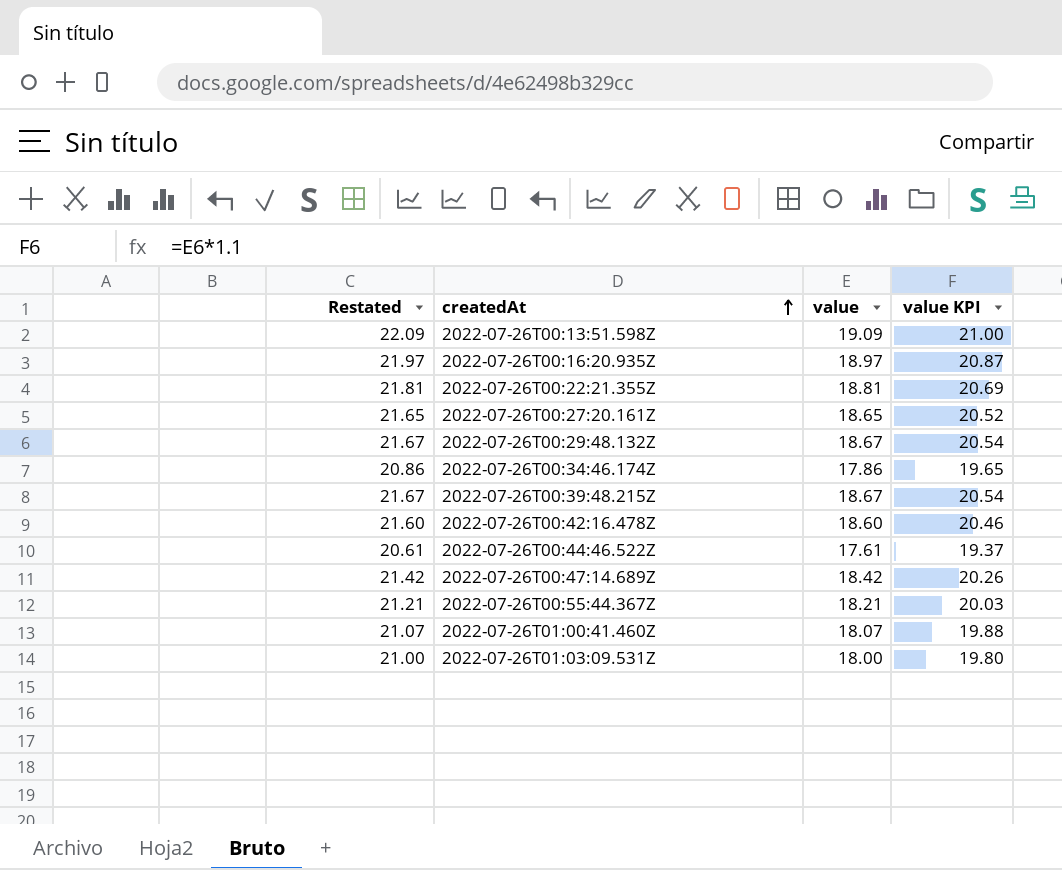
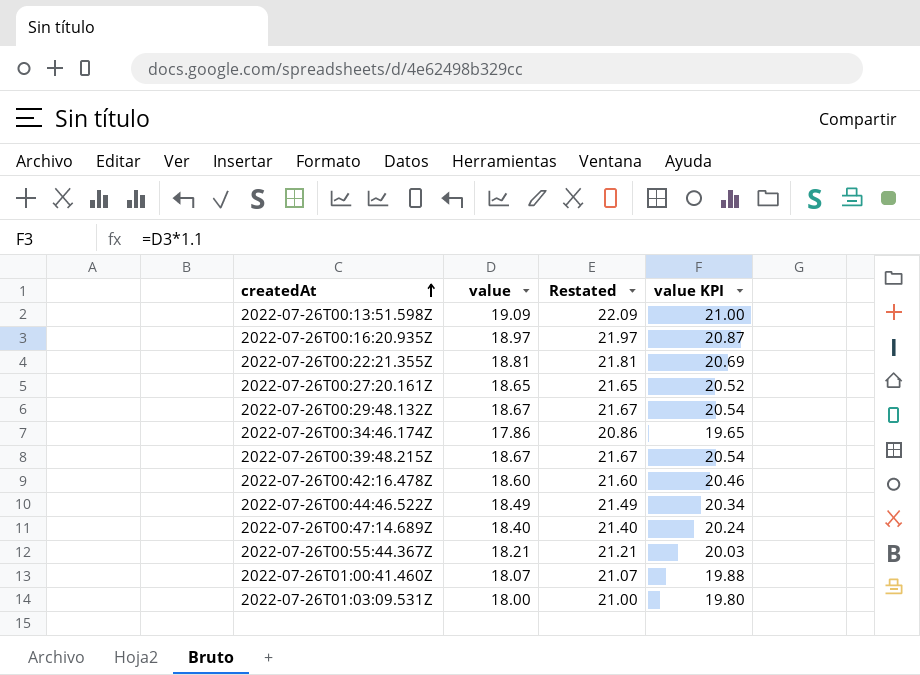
column Restated | position: 1 -> 3
2022-07-26T00:44:46.522Z | value: 17.61 -> 18.49
2022-07-26T00:44:46.522Z | Restated: 20.61 -> 21.49
2022-07-26T00:44:46.522Z | value KPI: 19.37 -> 20.34
2022-07-26T00:47:14.689Z | value: 18.42 -> 18.40
2022-07-26T00:47:14.689Z | Restated: 21.42 -> 21.40
2022-07-26T00:47:14.689Z | value KPI: 20.26 -> 20.24

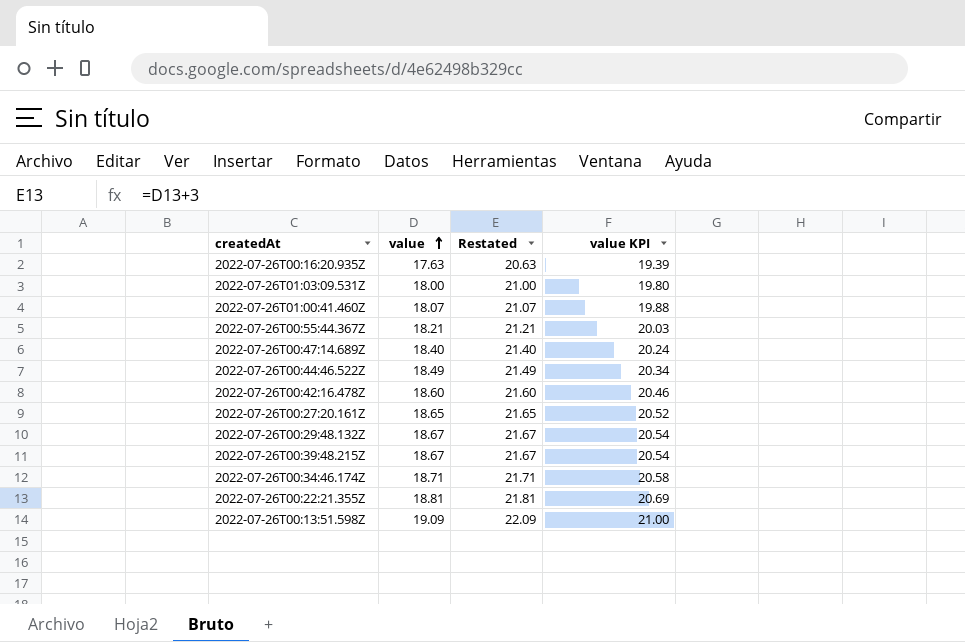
row order: createdAt ascending -> value ascending
2022-07-26T00:16:20.935Z | value: 18.97 -> 17.63
2022-07-26T00:16:20.935Z | Restated: 21.97 -> 20.63
2022-07-26T00:16:20.935Z | value KPI: 20.87 -> 19.39
2022-07-26T00:34:46.174Z | value: 17.86 -> 18.71
2022-07-26T00:34:46.174Z | Restated: 20.86 -> 21.71
2022-07-26T00:34:46.174Z | value KPI: 19.65 -> 20.58

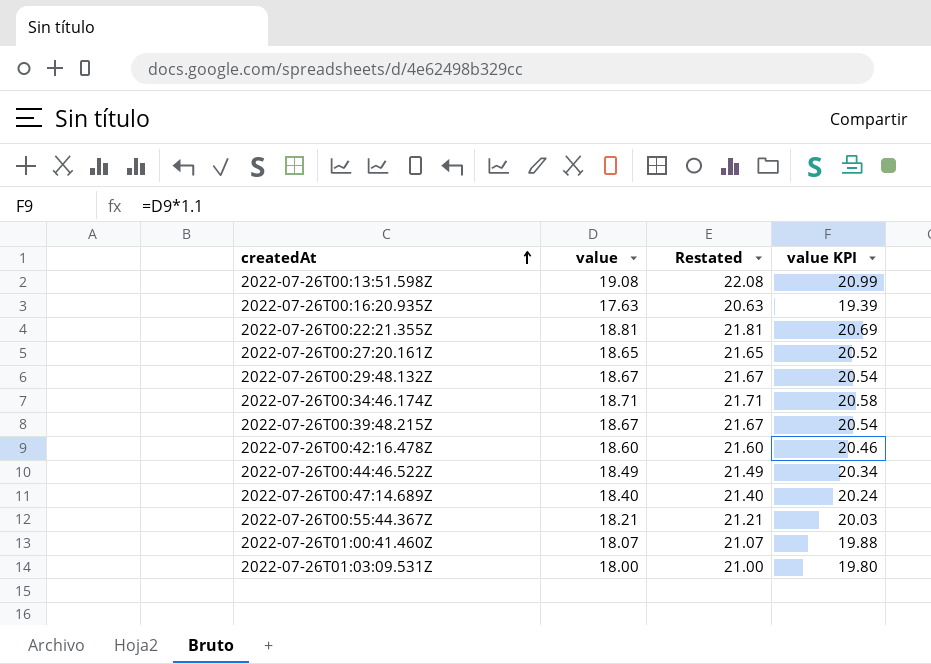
row order: value ascending -> createdAt ascending
2022-07-26T00:13:51.598Z | value: 19.09 -> 19.08
2022-07-26T00:13:51.598Z | Restated: 22.09 -> 22.08
2022-07-26T00:13:51.598Z | value KPI: 21.00 -> 20.99

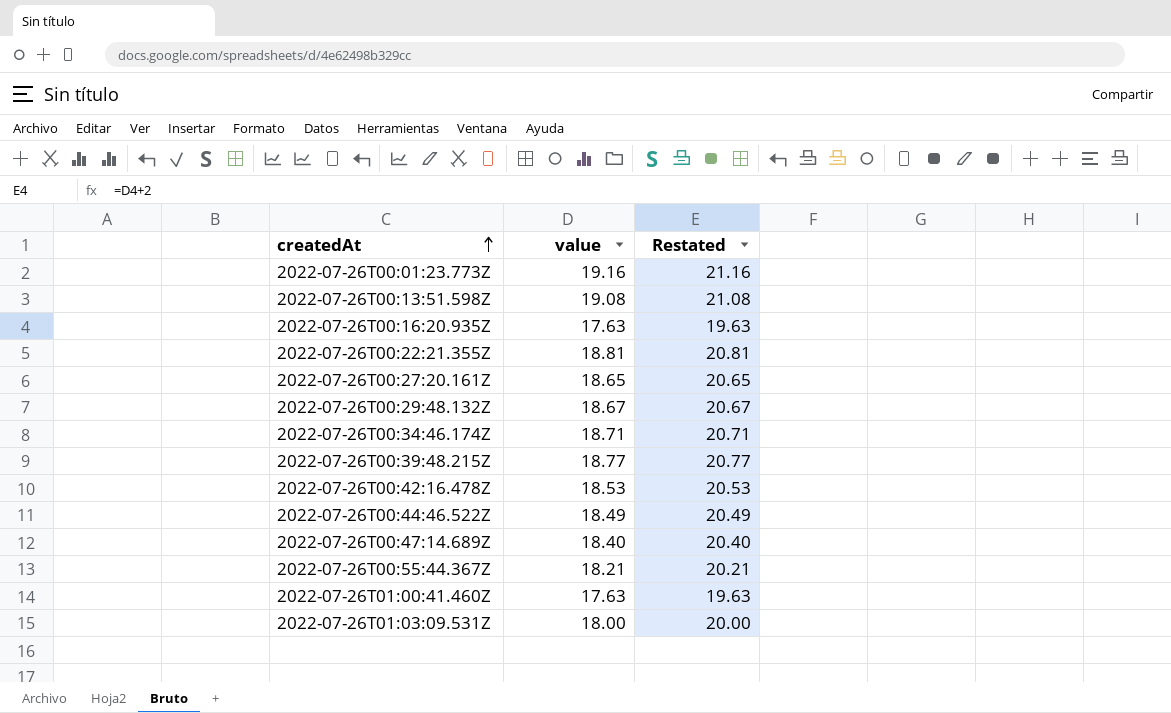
column value KPI | formula: [value] * 1.1 -> none
column Restated | formula: [value] + 3 -> [value] + 2
row 2022-07-26T00:01:23.773Z: none -> 19.16 | 21.16
2022-07-26T00:39:48.215Z | value: 18.67 -> 18.77
2022-07-26T00:42:16.478Z | value: 18.60 -> 18.53
2022-07-26T01:00:41.460Z | value: 18.07 -> 17.63

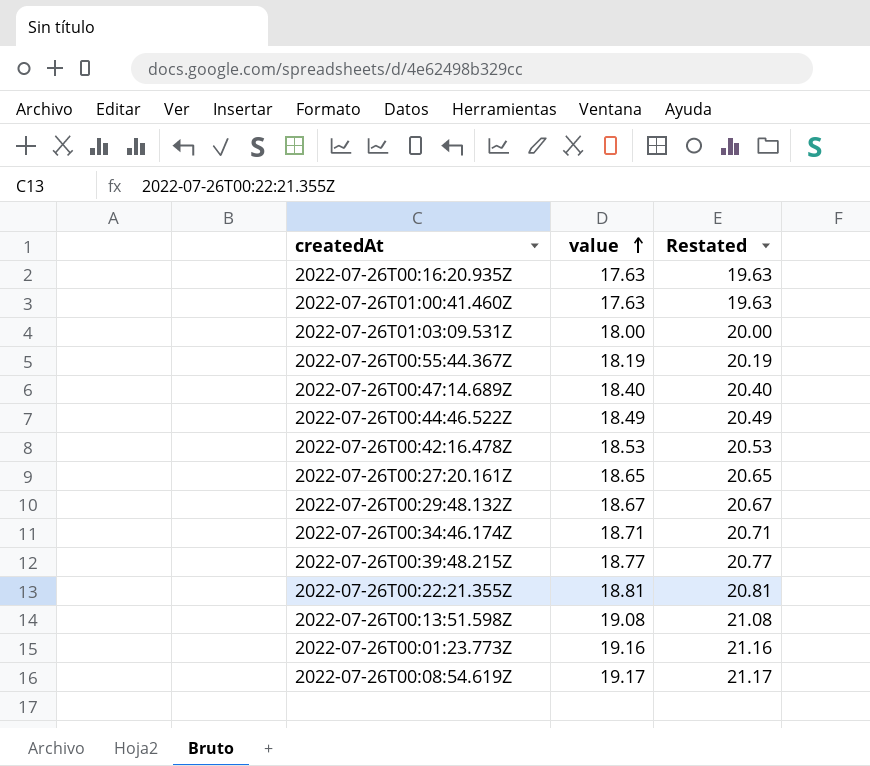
row order: createdAt ascending -> value ascending
2022-07-26T00:55:44.367Z | value: 18.21 -> 18.19
2022-07-26T00:55:44.367Z | Restated: 20.21 -> 20.19
row 2022-07-26T00:08:54.619Z: none -> 19.17 | 21.17

